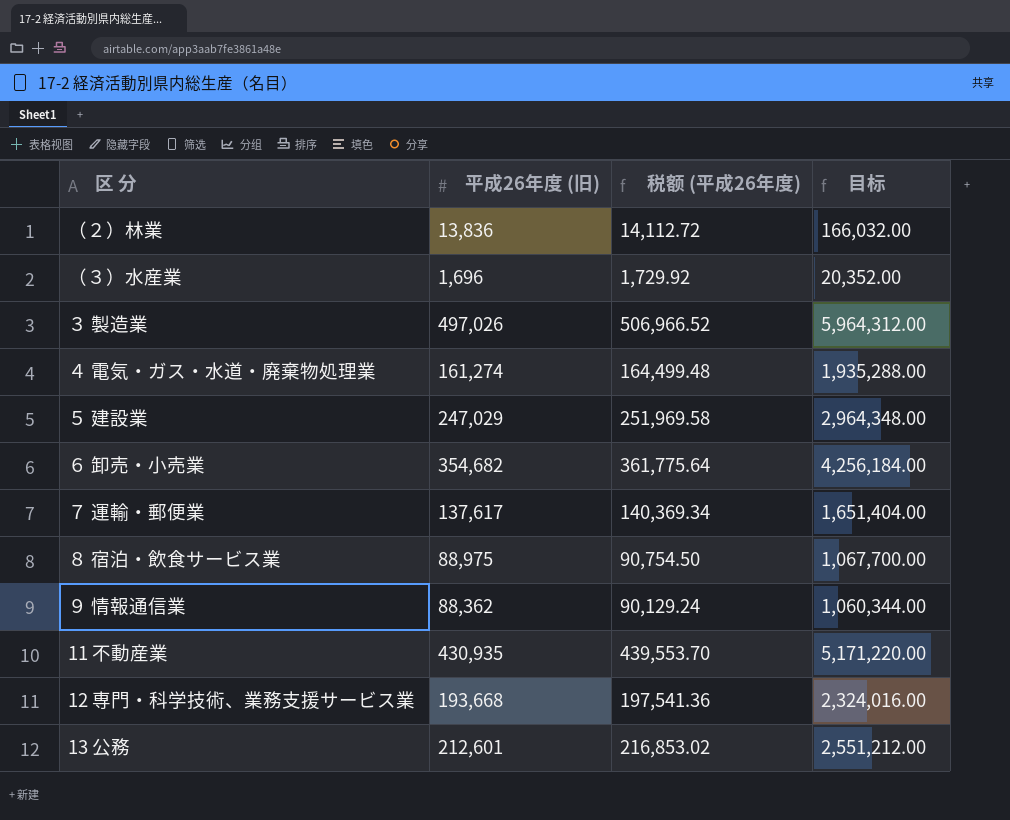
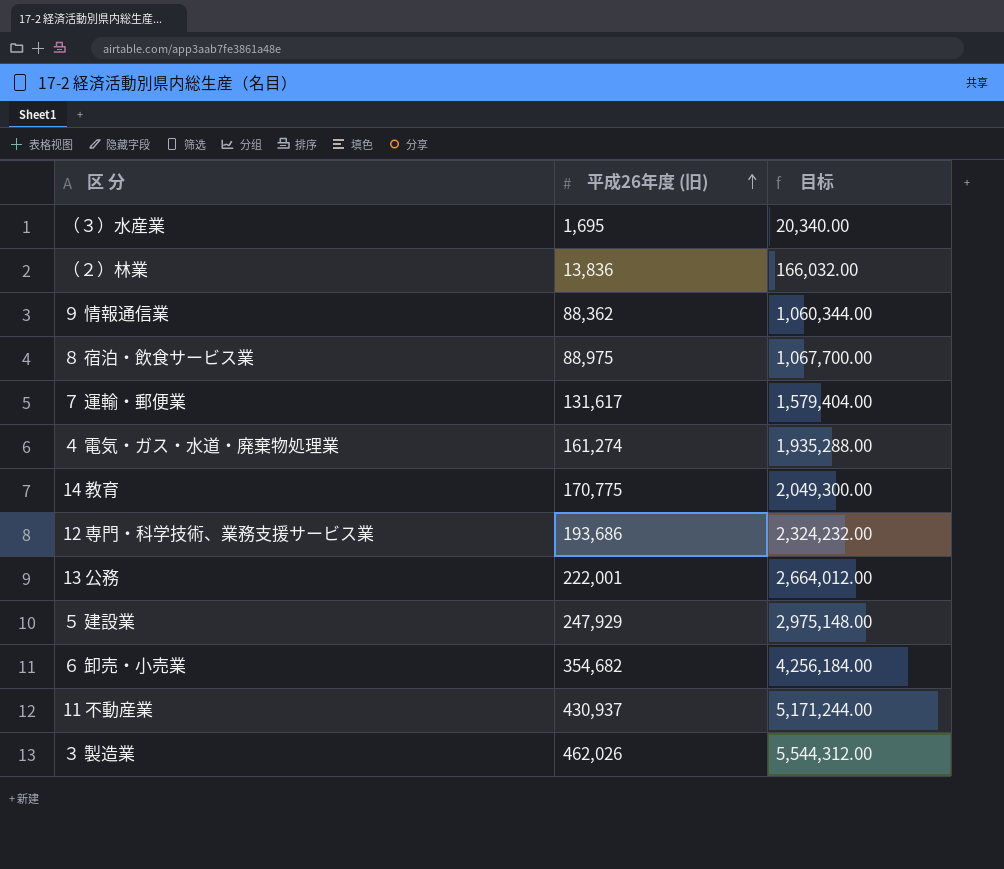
row order: none -> 平成26年度 (旧) ascending
column 税额 (平成26年度) | formula: [平成26年度 (旧)] * 1.02 -> none
（３）水産業 | 平成26年度 (旧): 1,696 -> 1,695
（３）水産業 | 目标: 20,352.00 -> 20,340.00
７ 運輸・郵便業 | 平成26年度 (旧): 137,617 -> 131,617
７ 運輸・郵便業 | 目标: 1,651,404.00 -> 1,579,404.00
row 14 教育: none -> 170,775 | 2,049,300.00
12 専門・科学技術、業務支援サービス業 | 平成26年度 (旧): 193,668 -> 193,686
12 専門・科学技術、業務支援サービス業 | 目标: 2,324,016.00 -> 2,324,232.00
13 公務 | 平成26年度 (旧): 212,601 -> 222,001
13 公務 | 目标: 2,551,212.00 -> 2,664,012.00
５ 建設業 | 平成26年度 (旧): 247,029 -> 247,929
５ 建設業 | 目标: 2,964,348.00 -> 2,975,148.00
11 不動産業 | 平成26年度 (旧): 430,935 -> 430,937
11 不動産業 | 目标: 5,171,220.00 -> 5,171,244.00
３ 製造業 | 平成26年度 (旧): 497,026 -> 462,026
３ 製造業 | 目标: 5,964,312.00 -> 5,544,312.00

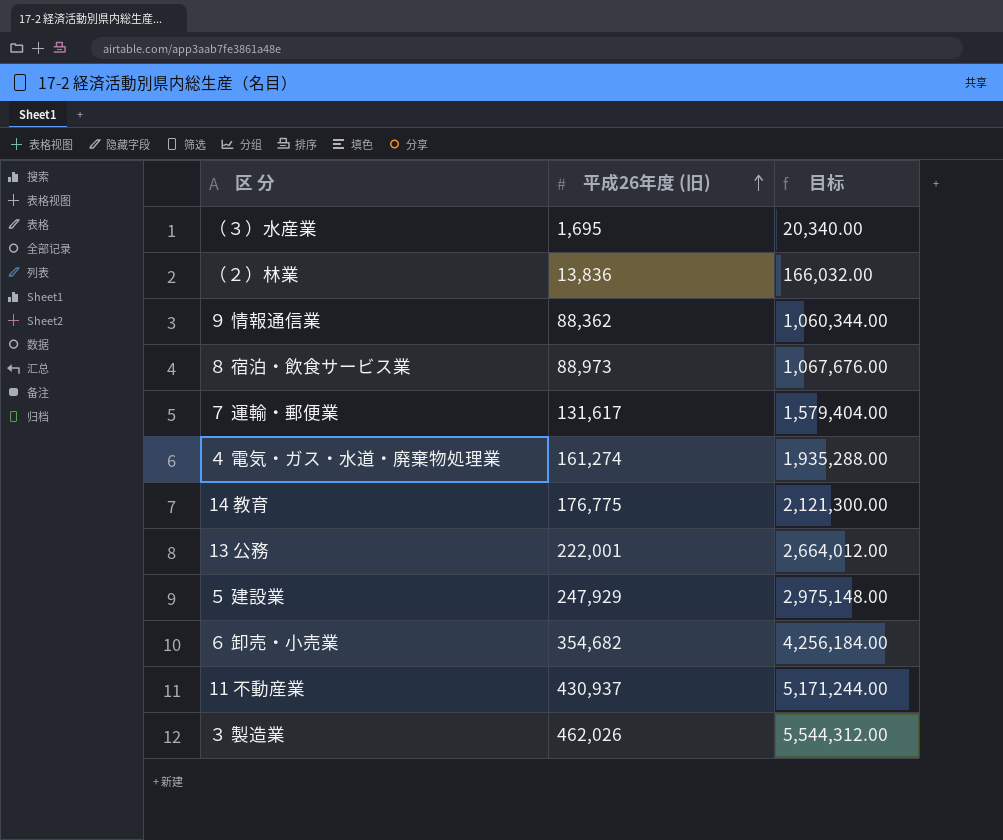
row 12 専門・科学技術、業務支援サービス業: 193,686 | 2,324,232.00 -> none
８ 宿泊・飲食サービス業 | 平成26年度 (旧): 88,975 -> 88,973
８ 宿泊・飲食サービス業 | 目标: 1,067,700.00 -> 1,067,676.00
14 教育 | 平成26年度 (旧): 170,775 -> 176,775
14 教育 | 目标: 2,049,300.00 -> 2,121,300.00

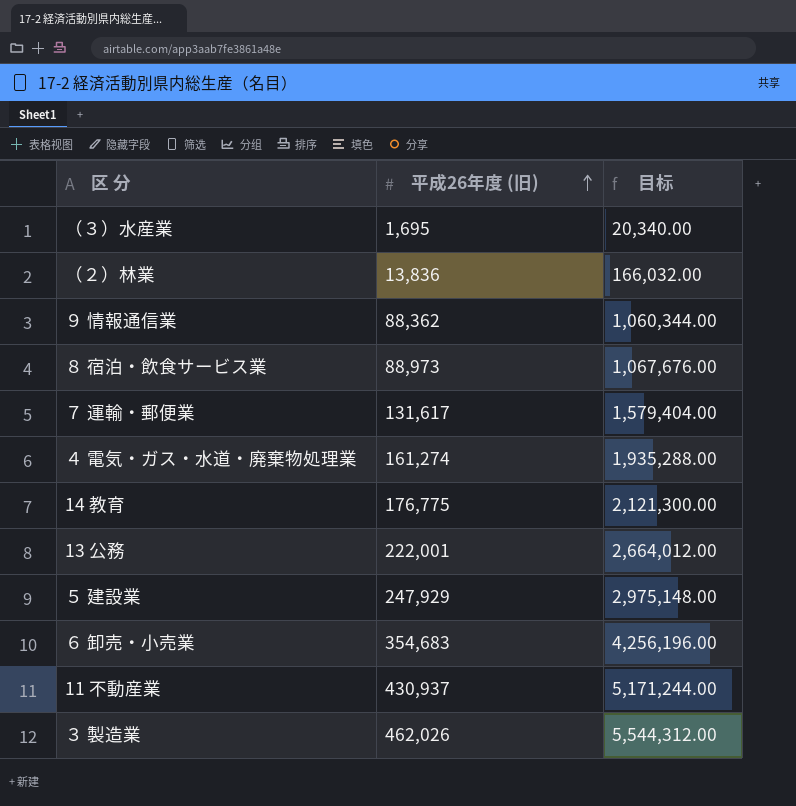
６ 卸売・小売業 | 平成26年度 (旧): 354,682 -> 354,683
６ 卸売・小売業 | 目标: 4,256,184.00 -> 4,256,196.00

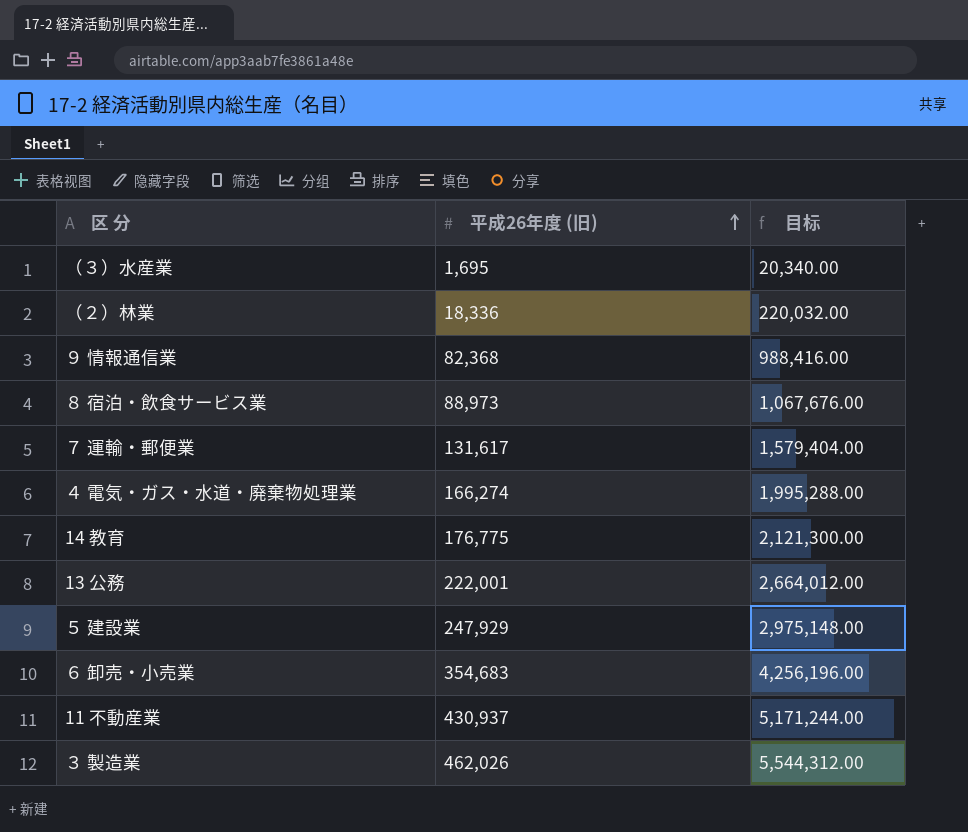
（２）林業 | 平成26年度 (旧): 13,836 -> 18,336
（２）林業 | 目标: 166,032.00 -> 220,032.00
９ 情報通信業 | 平成26年度 (旧): 88,362 -> 82,368
９ 情報通信業 | 目标: 1,060,344.00 -> 988,416.00
４ 電気・ガス・水道・廃棄物処理業 | 平成26年度 (旧): 161,274 -> 166,274
４ 電気・ガス・水道・廃棄物処理業 | 目标: 1,935,288.00 -> 1,995,288.00

